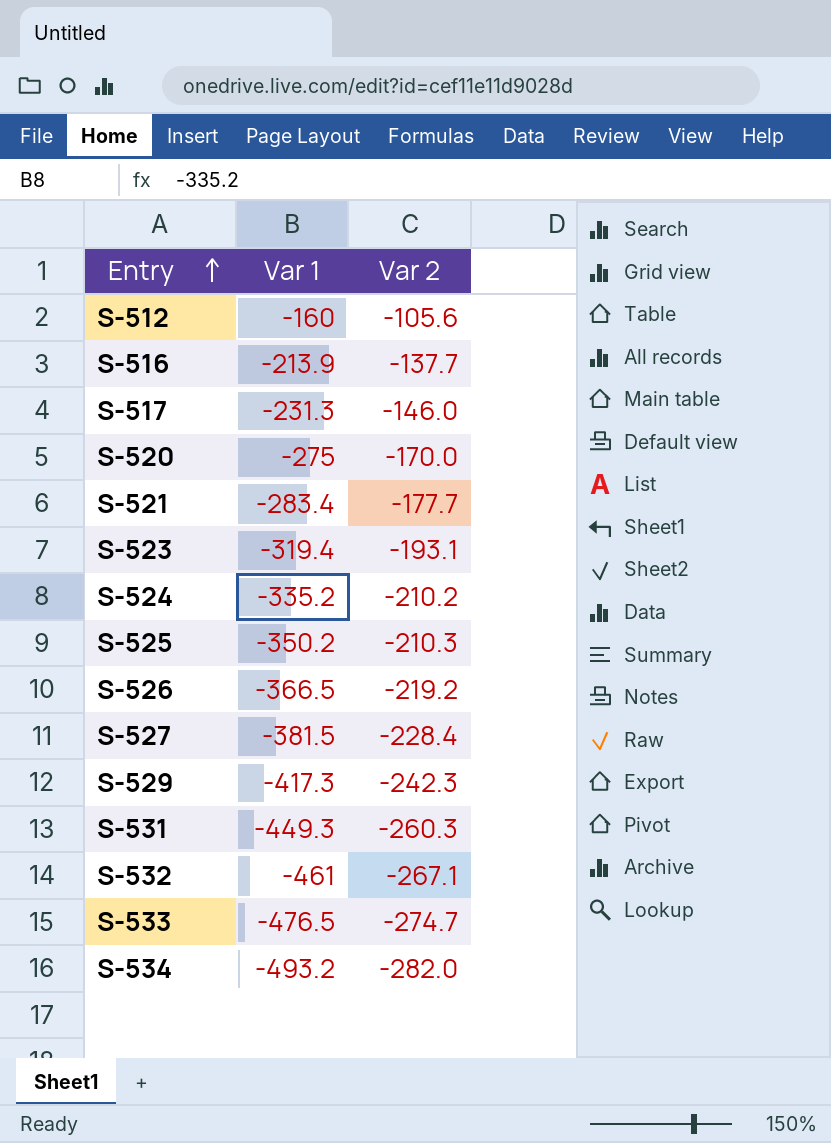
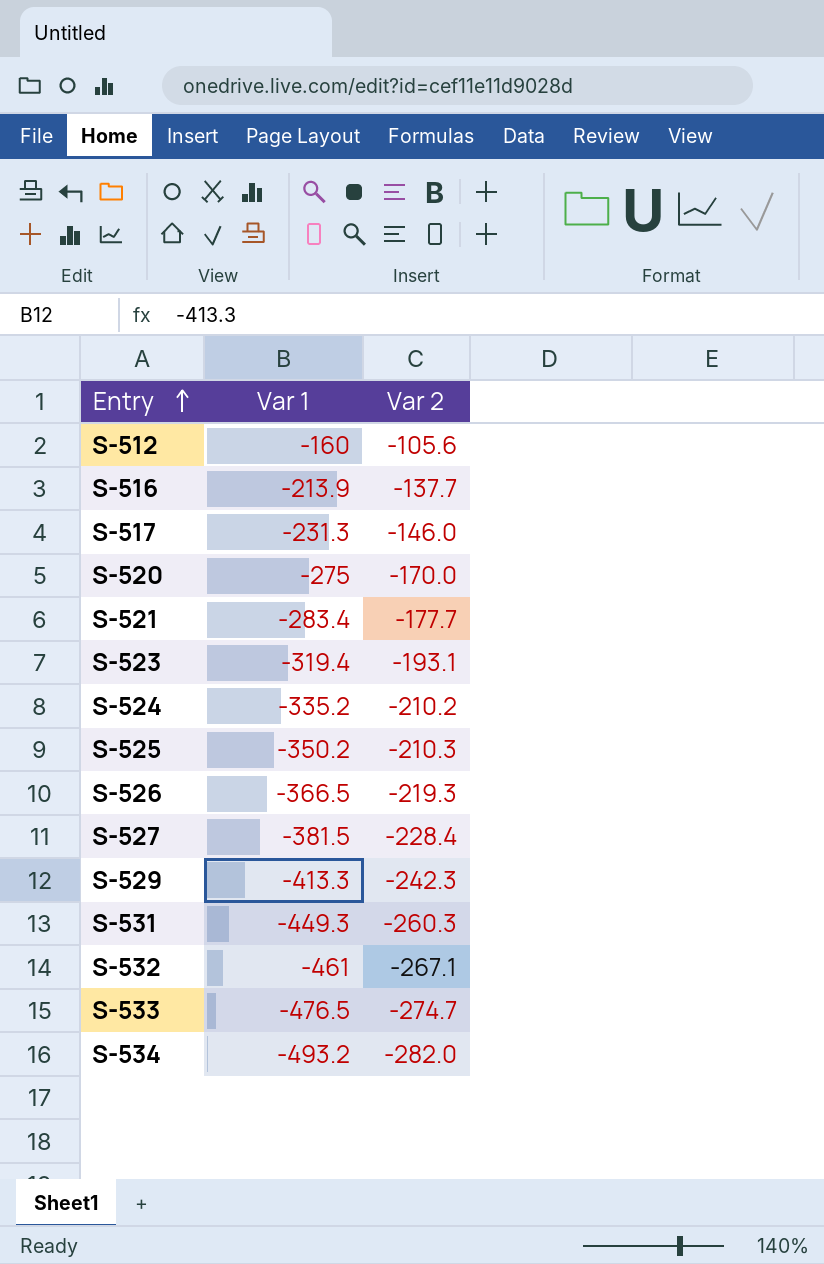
S-526 | Var 2: -219.2 -> -219.3
S-529 | Var 1: -417.3 -> -413.3

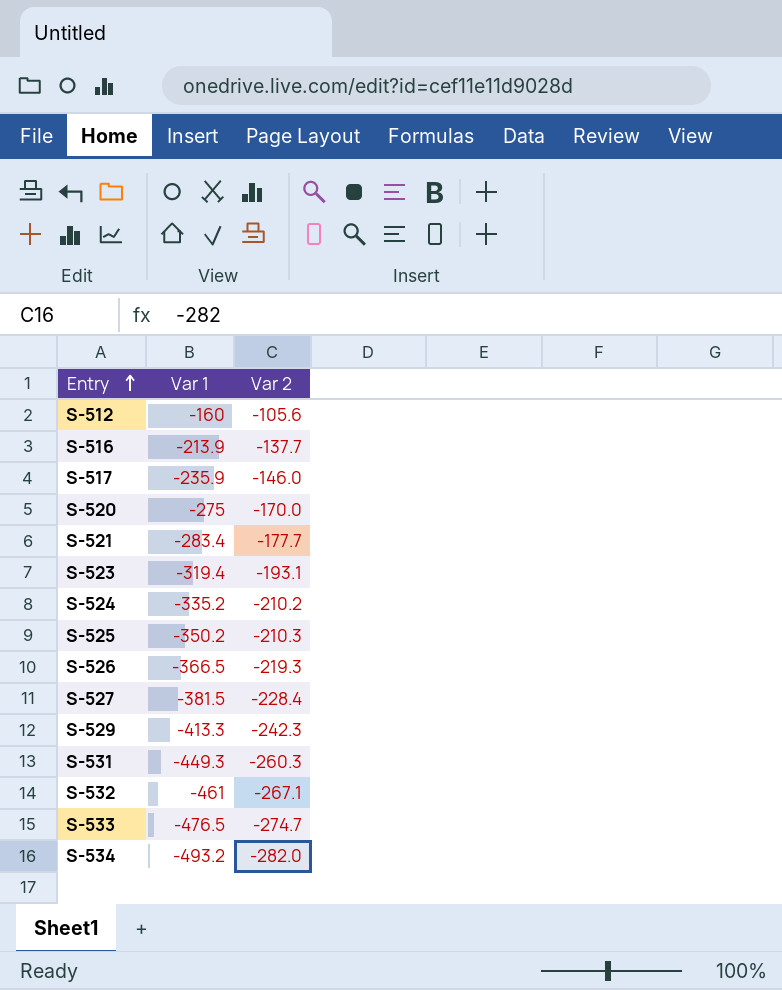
S-517 | Var 1: -231.3 -> -235.9

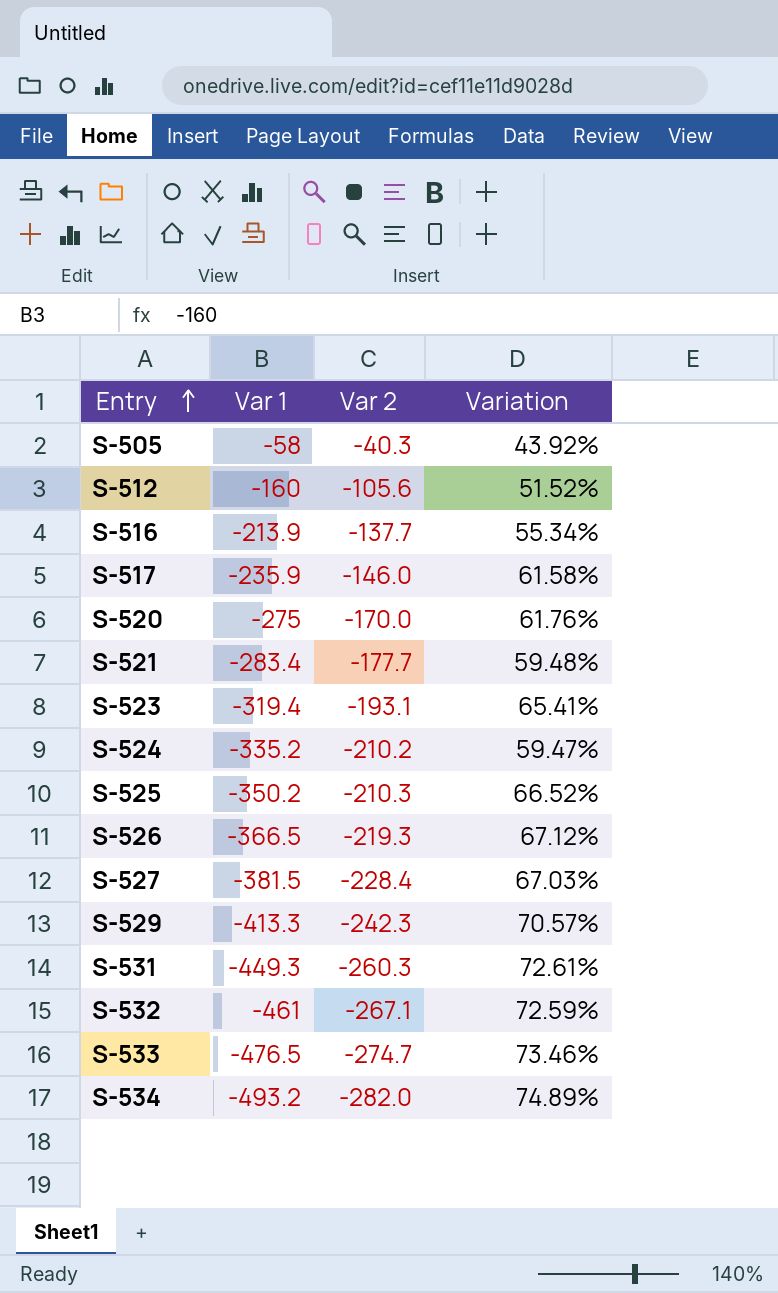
column Variation | formula: none -> ([Var 1] - [Var 2]) / [Var 2]
row S-505: none -> -58 | -40.3 | 43.92%

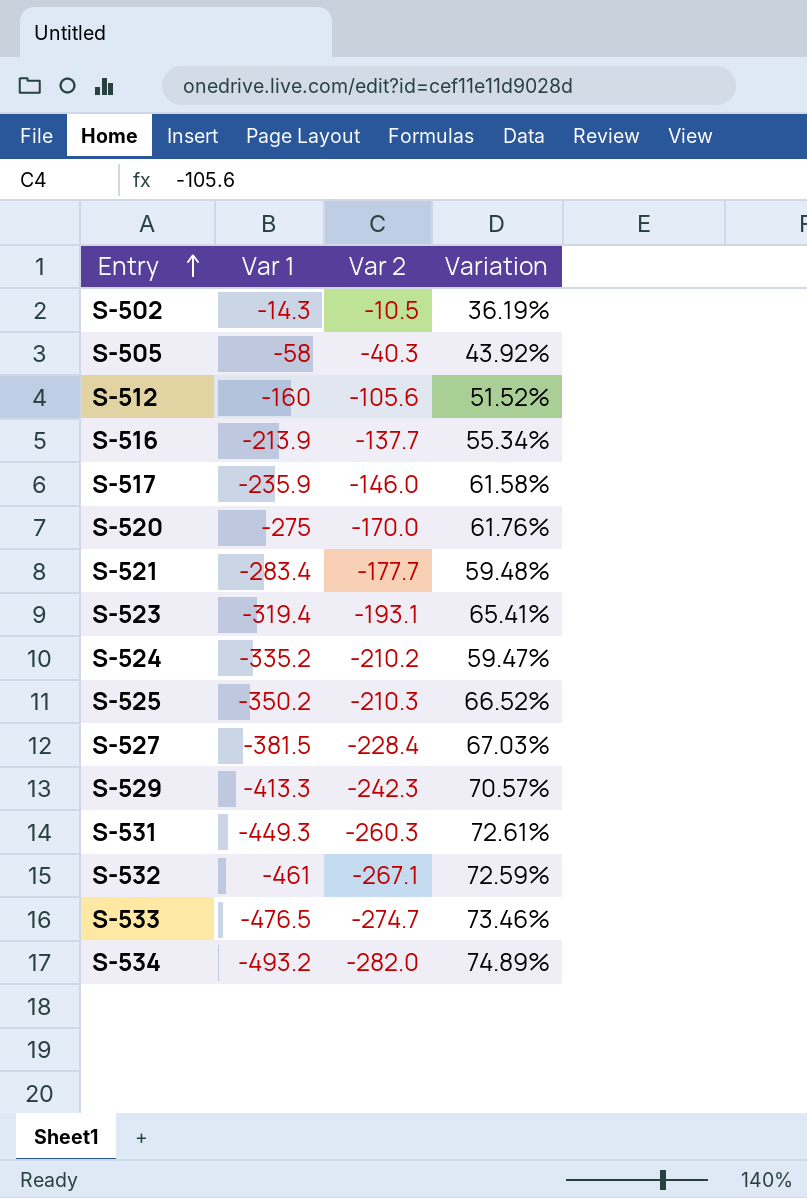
row S-526: -366.5 | -219.3 | 67.12% -> none
row S-502: none -> -14.3 | -10.5 | 36.19%

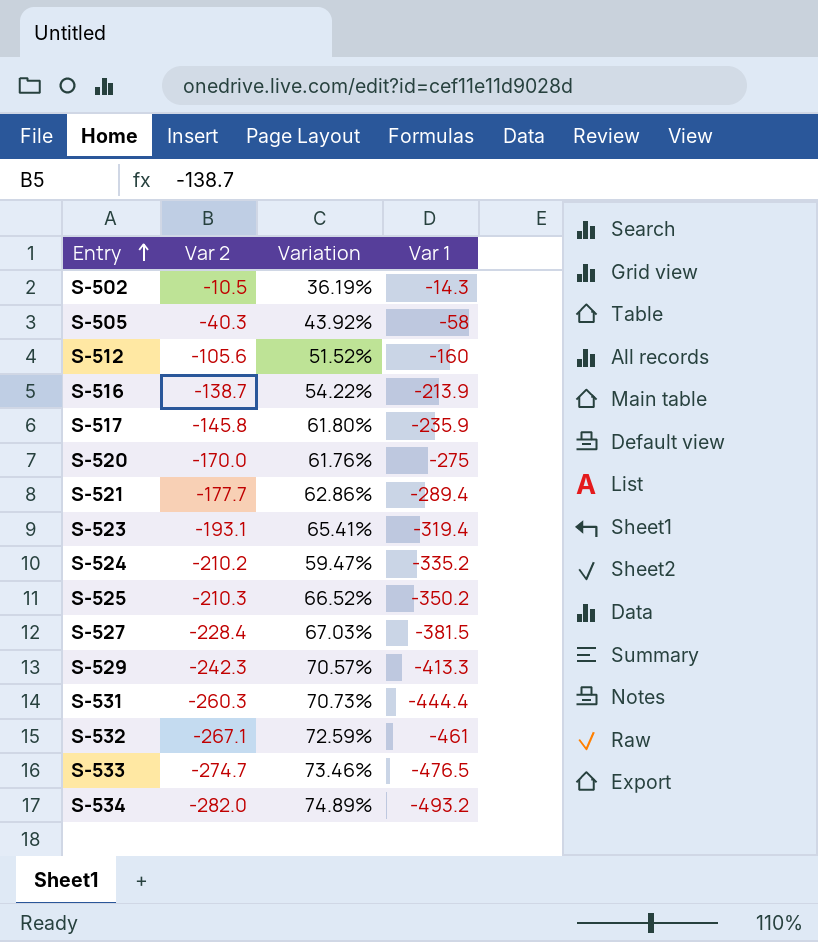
column Var 1 | position: 2 -> 4
S-516 | Var 2: -137.7 -> -138.7
S-516 | Variation: 55.34% -> 54.22%
S-517 | Var 2: -146.0 -> -145.8
S-517 | Variation: 61.58% -> 61.80%
S-521 | Variation: 59.48% -> 62.86%
S-521 | Var 1: -283.4 -> -289.4
S-531 | Variation: 72.61% -> 70.73%
S-531 | Var 1: -449.3 -> -444.4

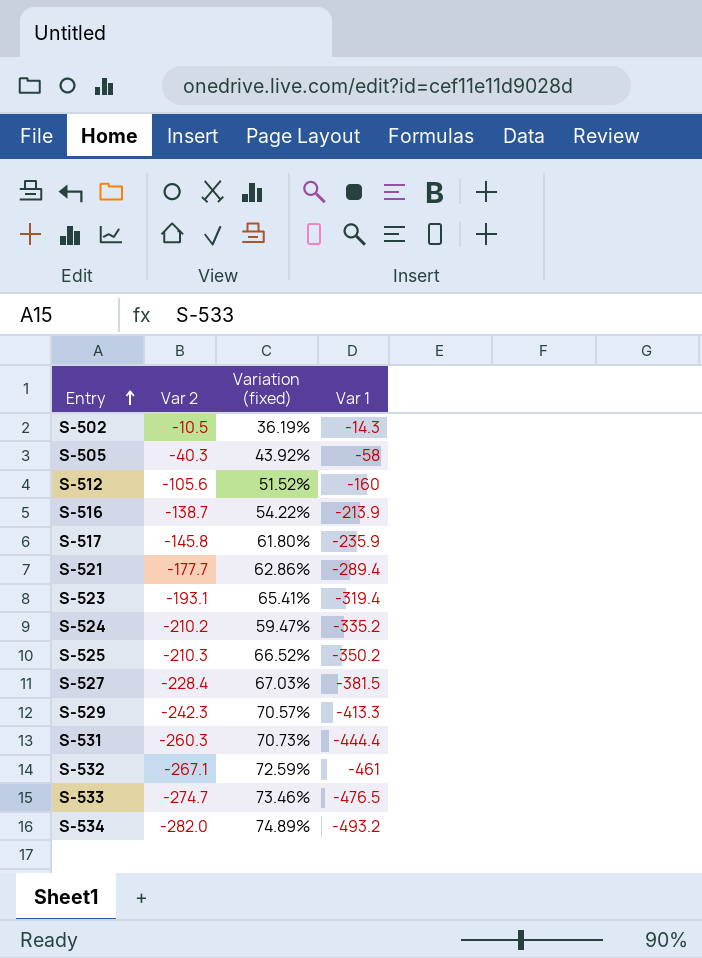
column name: Variation -> Variation (fixed)
row S-520: -170.0 | 61.76% | -275 -> none

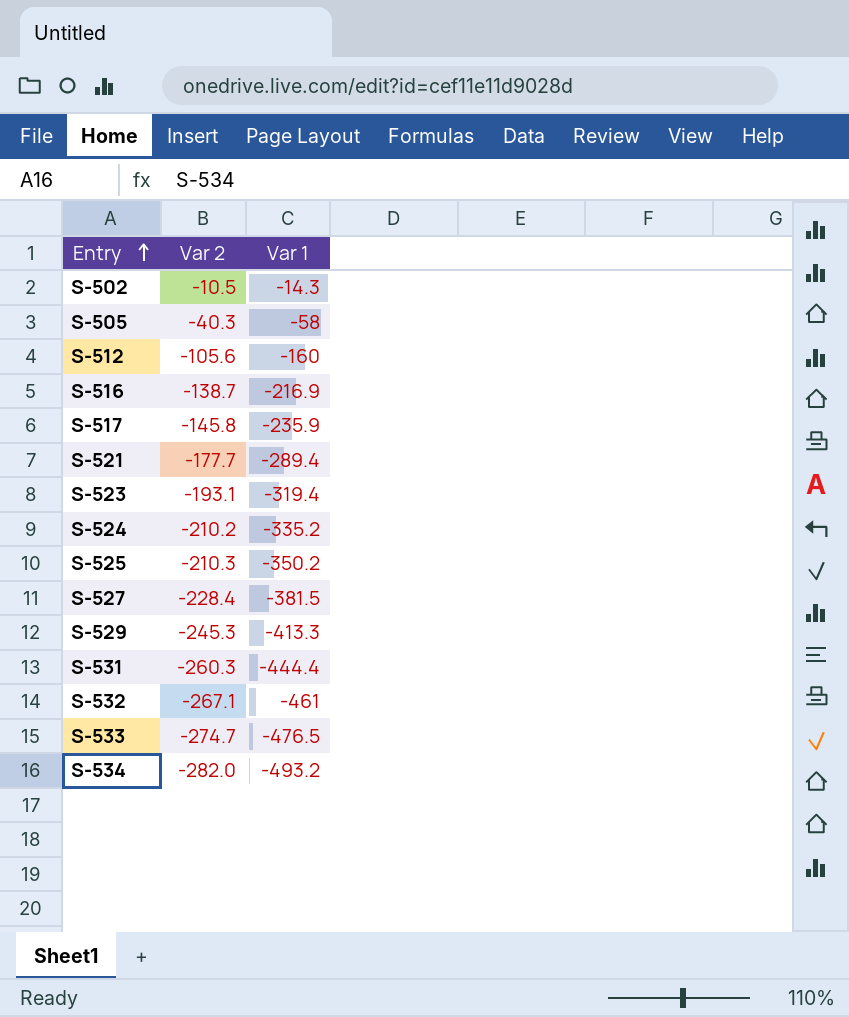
column Variation (fixed) | formula: ([Var 1] - [Var 2]) / [Var 2] -> none
S-516 | Var 1: -213.9 -> -216.9
S-529 | Var 2: -242.3 -> -245.3

